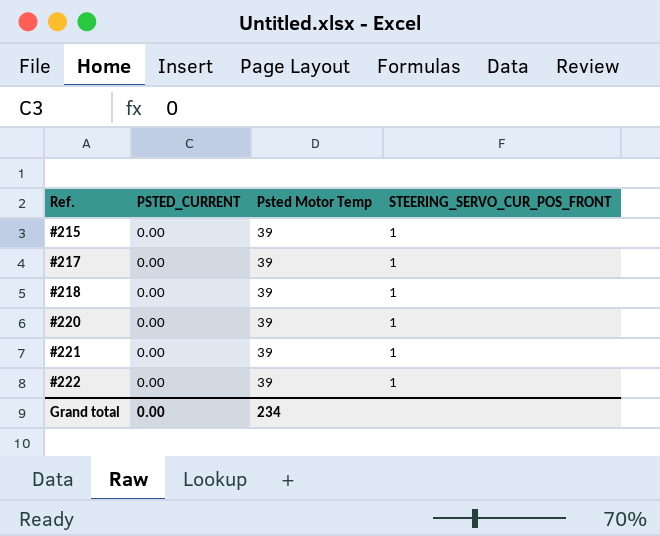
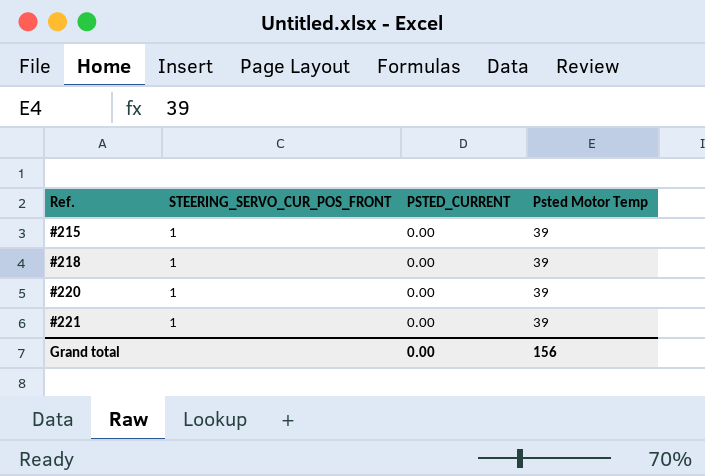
column STEERING_SERVO_CUR_POS_FRONT | position: 4 -> 2
row #217: 0.00 | 39 | 1 -> none
row #222: 0.00 | 39 | 1 -> none
Grand total | Psted Motor Temp: 234 -> 156

